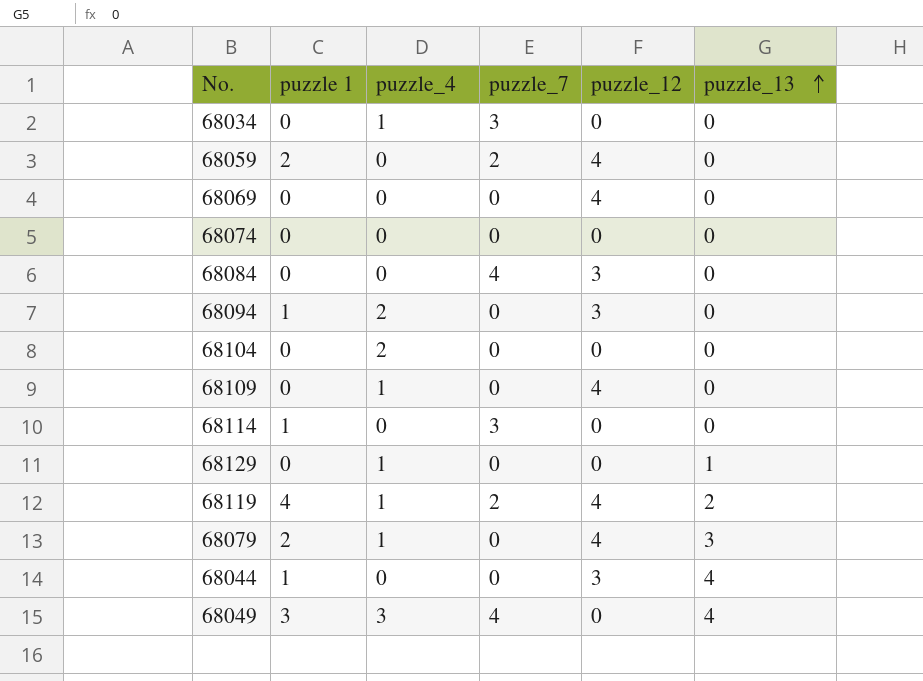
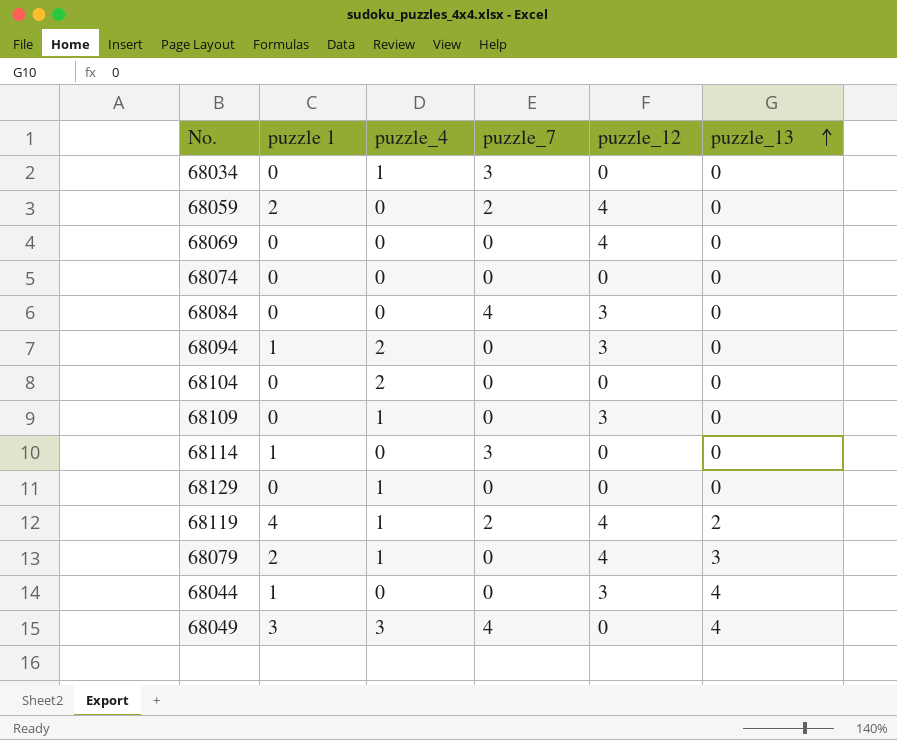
68109 | puzzle_12: 4 -> 3
68129 | puzzle_13: 1 -> 0

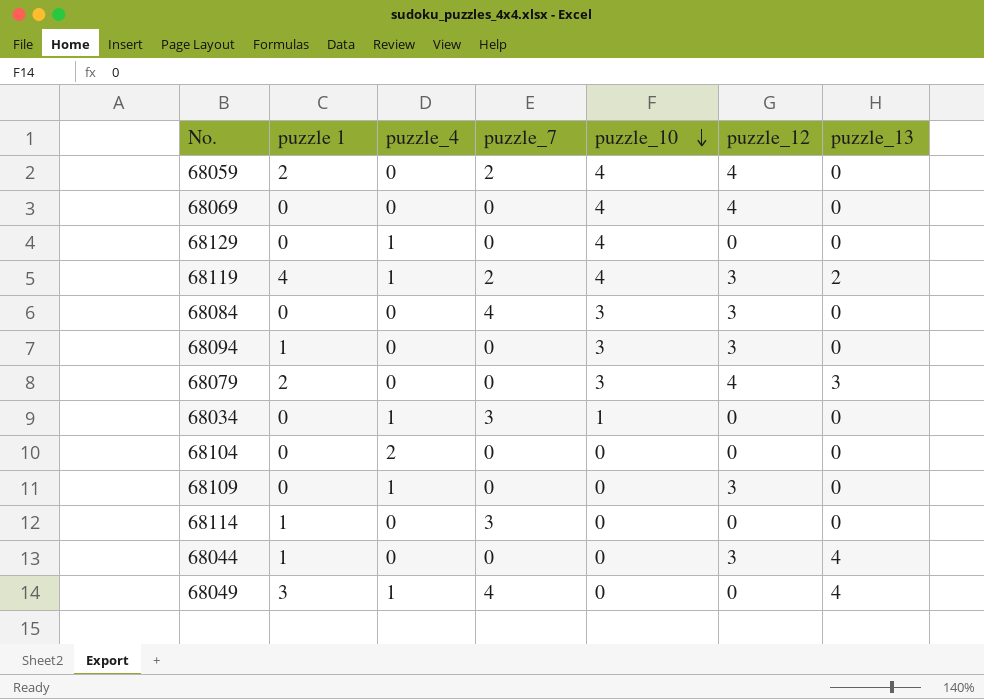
row order: puzzle_13 ascending -> puzzle_10 descending
column puzzle_10 | position: none -> 5
row 68074: 0 | 0 | 0 | 0 | 0 -> none
68119 | puzzle_12: 4 -> 3
68094 | puzzle_4: 2 -> 0
68079 | puzzle_4: 1 -> 0
68049 | puzzle_4: 3 -> 1

